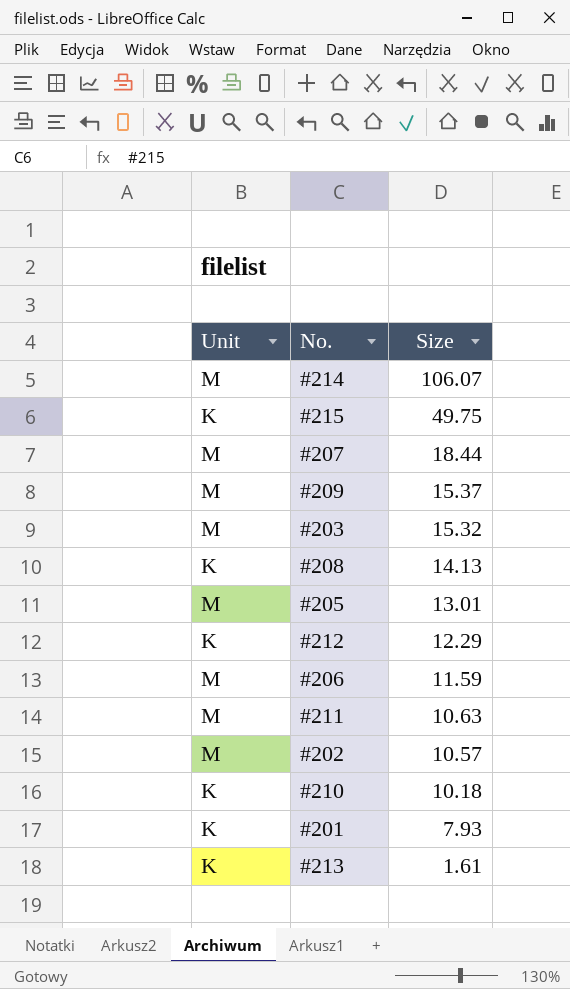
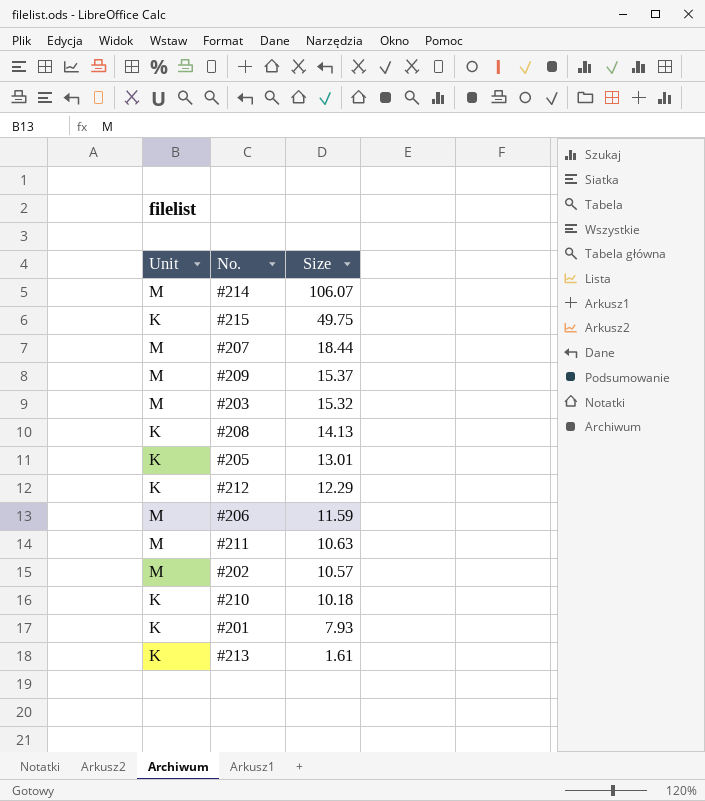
#205 | Unit: M -> K

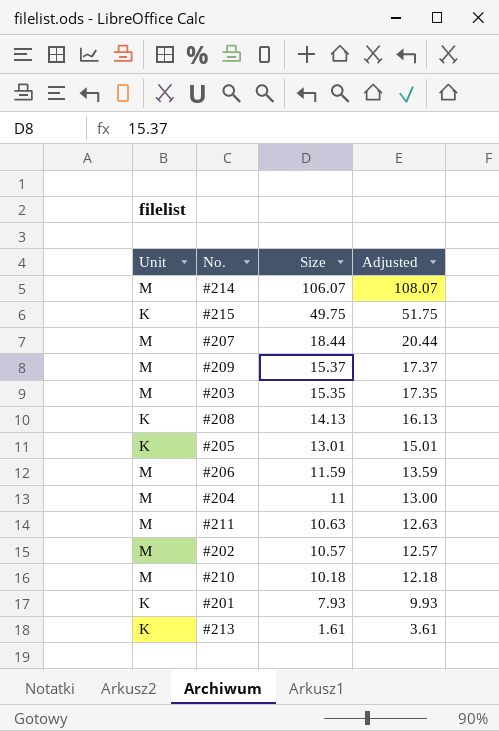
column Adjusted | formula: none -> [Size] + 2
row #212: K | 12.29 -> none
#203 | Size: 15.32 -> 15.35
row #204: none -> M | 11 | 13.00
#210 | Unit: K -> M

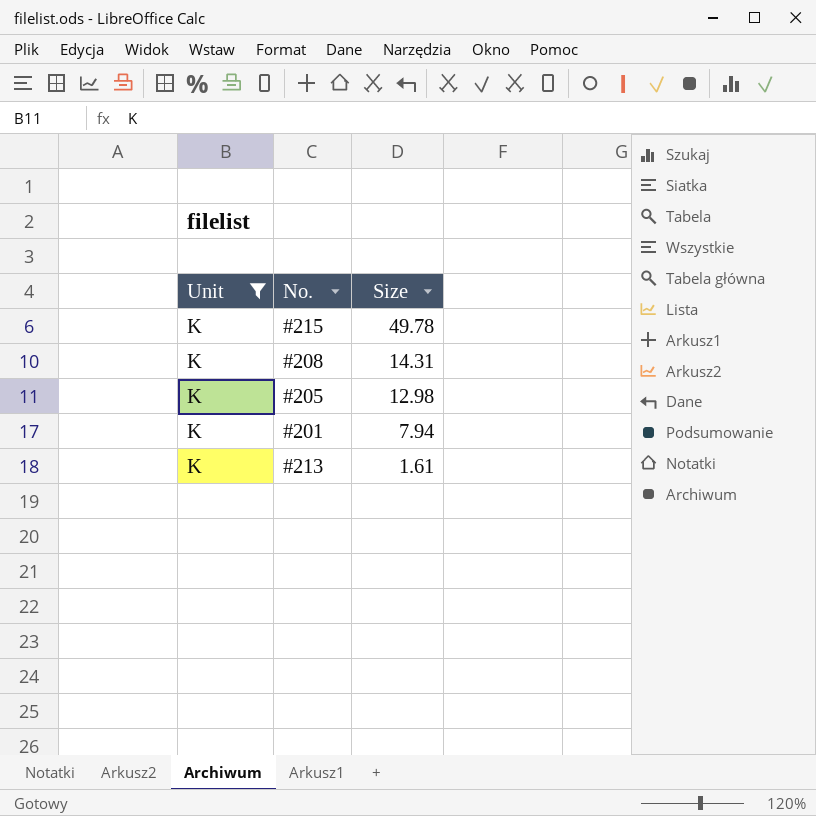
filter: none -> Unit = K
column Adjusted | formula: [Size] + 2 -> none
#215 | Size: 49.75 -> 49.78
#208 | Size: 14.13 -> 14.31
#205 | Size: 13.01 -> 12.98
#201 | Size: 7.93 -> 7.94

